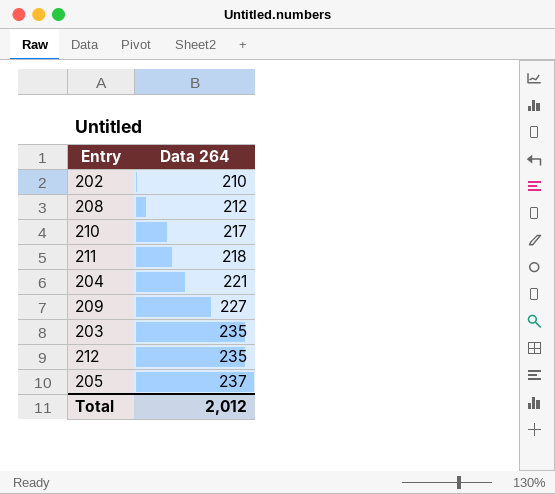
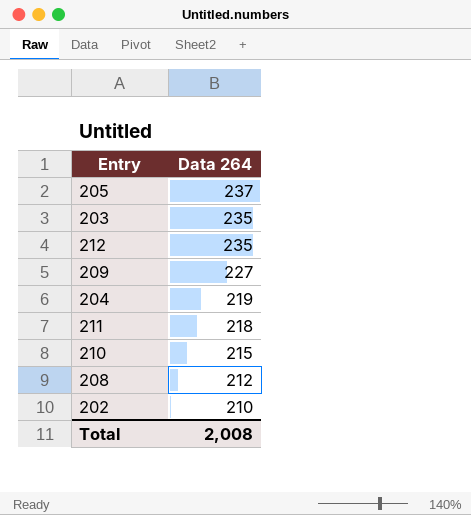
row order: Data 264 ascending -> Data 264 descending
204 | Data 264: 221 -> 219
210 | Data 264: 217 -> 215
Total | Data 264: 2,012 -> 2,008

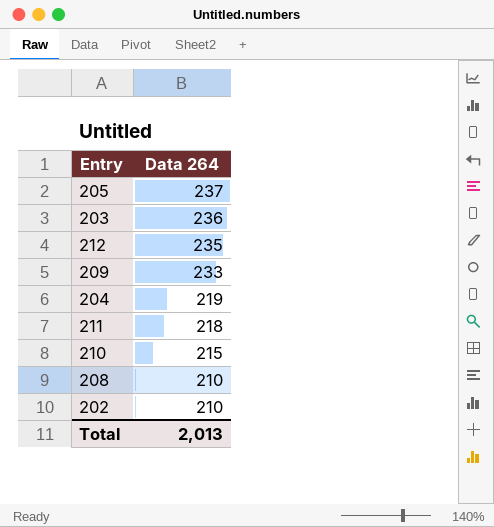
203 | Data 264: 235 -> 236
209 | Data 264: 227 -> 233
208 | Data 264: 212 -> 210
Total | Data 264: 2,008 -> 2,013

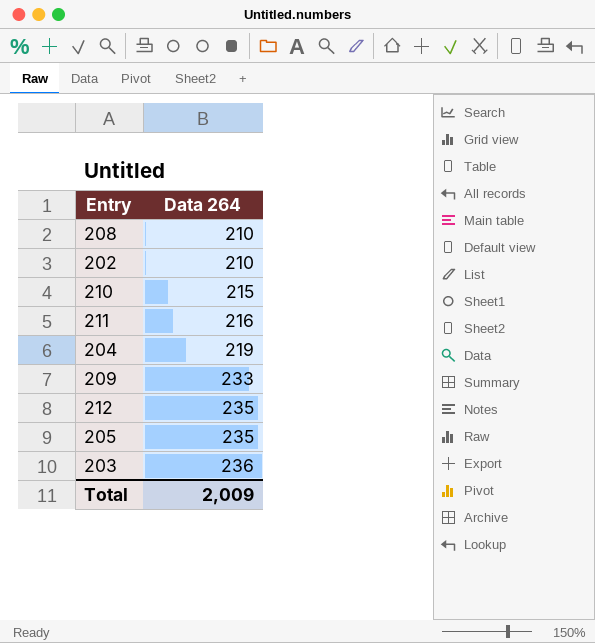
row order: Data 264 descending -> Data 264 ascending
211 | Data 264: 218 -> 216
205 | Data 264: 237 -> 235
Total | Data 264: 2,013 -> 2,009

